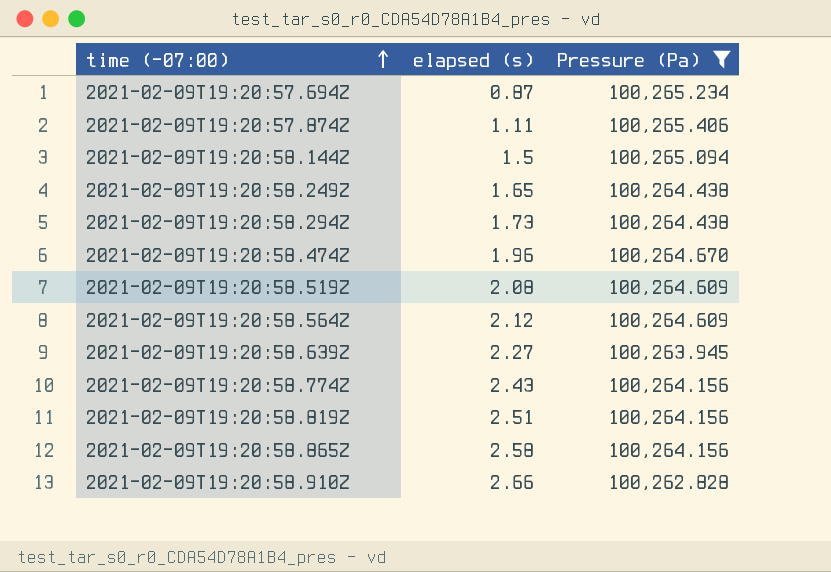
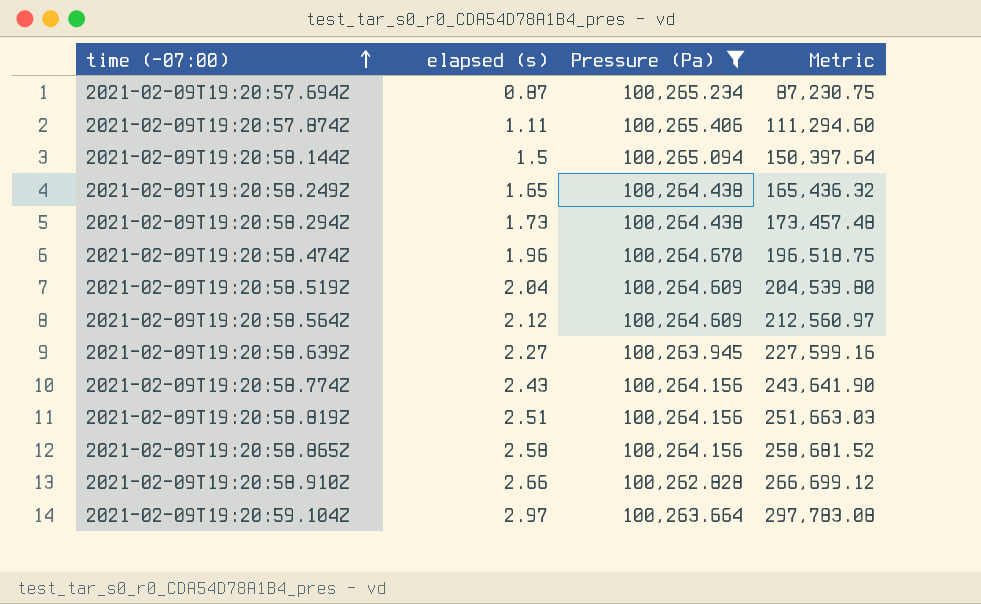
column Metric | formula: none -> [elapsed (s)] * [Pressure (Pa)]
2021-02-09T19:20:58.519Z | elapsed (s): 2.08 -> 2.04
row 2021-02-09T19:20:59.104Z: none -> 2.97 | 100,263.664 | 297,783.08

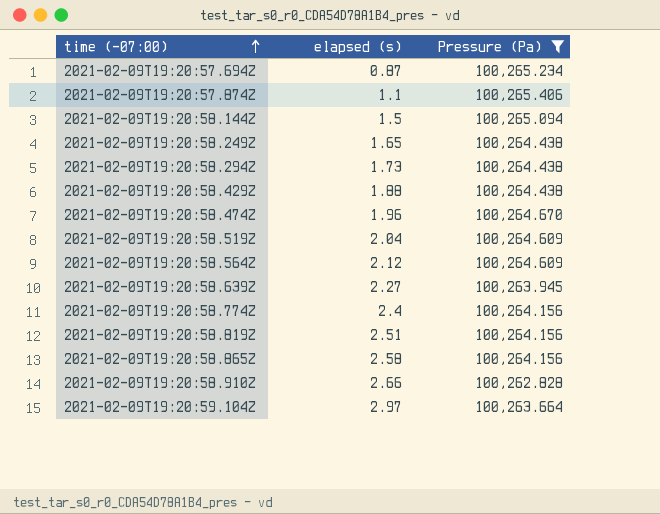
column Metric | formula: [elapsed (s)] * [Pressure (Pa)] -> none
2021-02-09T19:20:57.874Z | elapsed (s): 1.11 -> 1.1
row 2021-02-09T19:20:58.429Z: none -> 1.88 | 100,264.438
2021-02-09T19:20:58.774Z | elapsed (s): 2.43 -> 2.4

